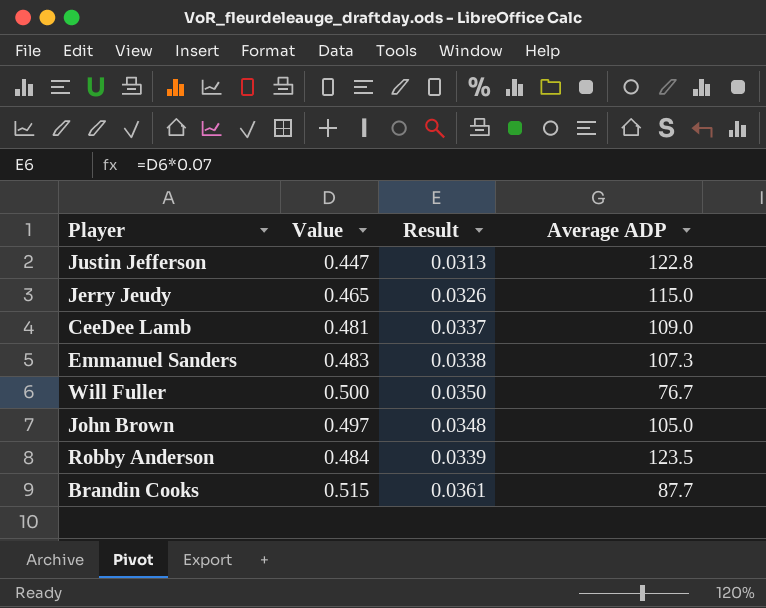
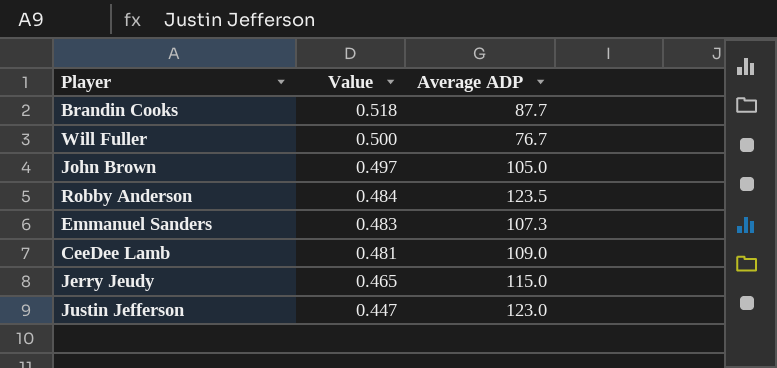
row order: none -> Value descending
column Result | formula: [Value] * 0.07 -> none
Brandin Cooks | Value: 0.515 -> 0.518
Justin Jefferson | Average ADP: 122.8 -> 123.0

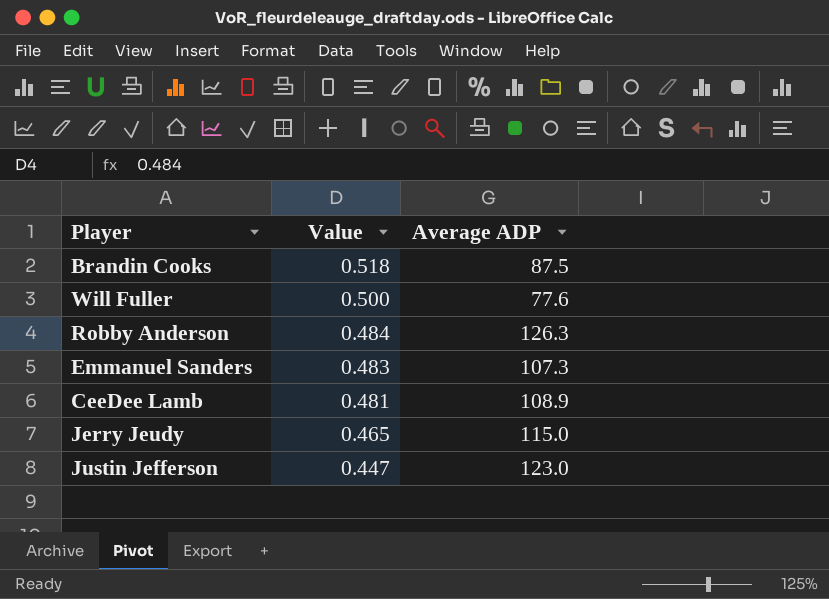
row John Brown: 0.497 | 105.0 -> none
Brandin Cooks | Average ADP: 87.7 -> 87.5
Will Fuller | Average ADP: 76.7 -> 77.6
Robby Anderson | Average ADP: 123.5 -> 126.3
CeeDee Lamb | Average ADP: 109.0 -> 108.9

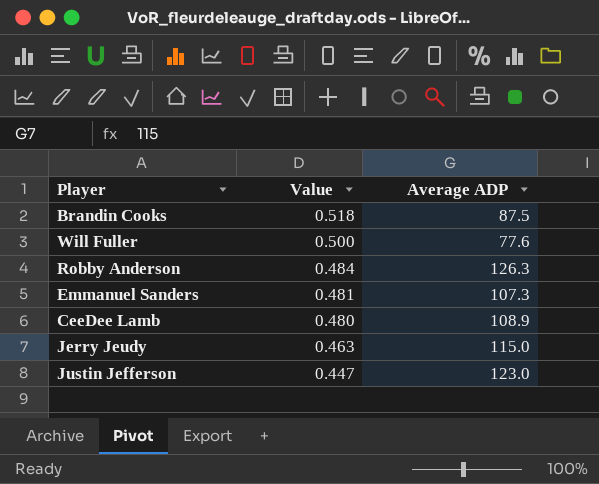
Emmanuel Sanders | Value: 0.483 -> 0.481
CeeDee Lamb | Value: 0.481 -> 0.480
Jerry Jeudy | Value: 0.465 -> 0.463

